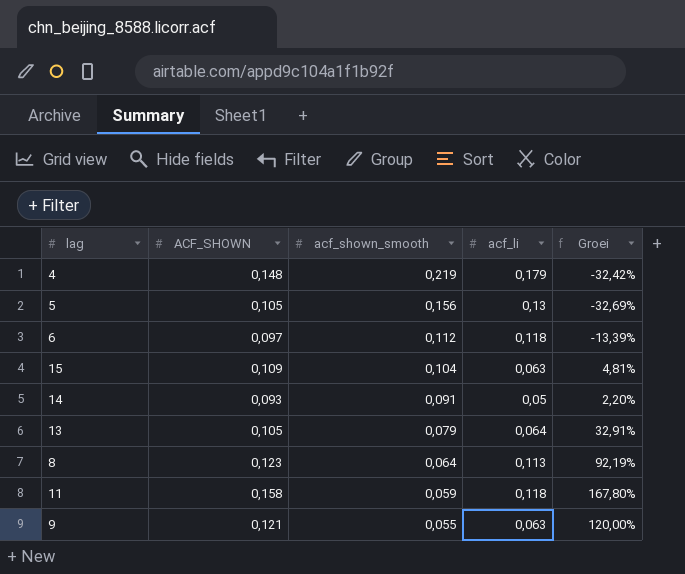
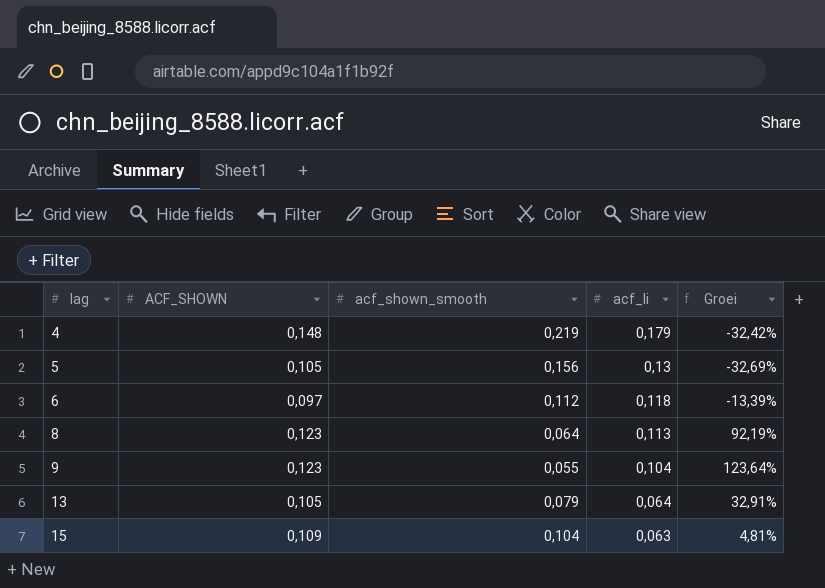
row order: acf_shown_smooth descending -> lag ascending
row 14: 0,093 | 0,091 | 0,05 | 2,20% -> none
row 11: 0,158 | 0,059 | 0,118 | 167,80% -> none
9 | ACF_SHOWN: 0,121 -> 0,123
9 | acf_li: 0,063 -> 0,104
9 | Groei: 120,00% -> 123,64%

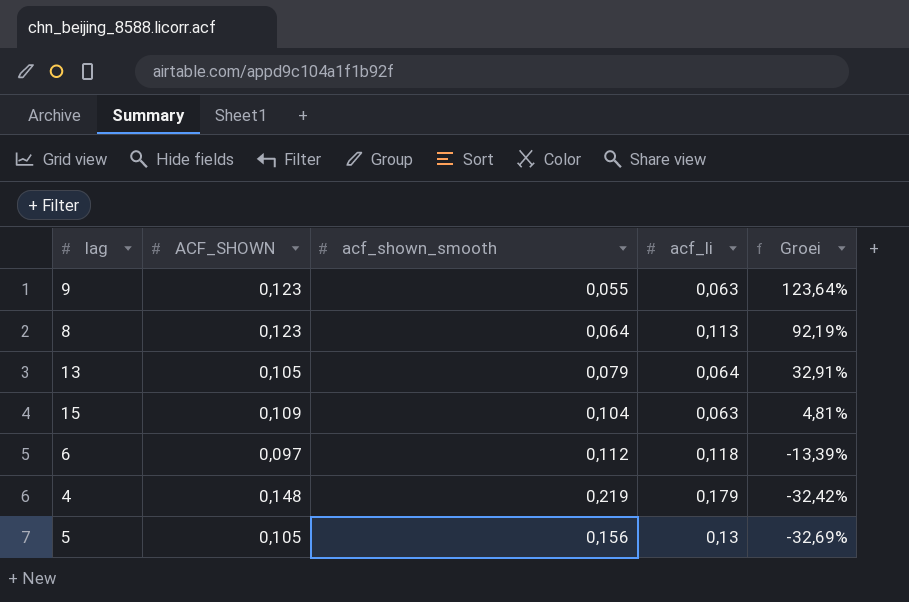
row order: lag ascending -> Groei descending
9 | acf_li: 0,104 -> 0,063

